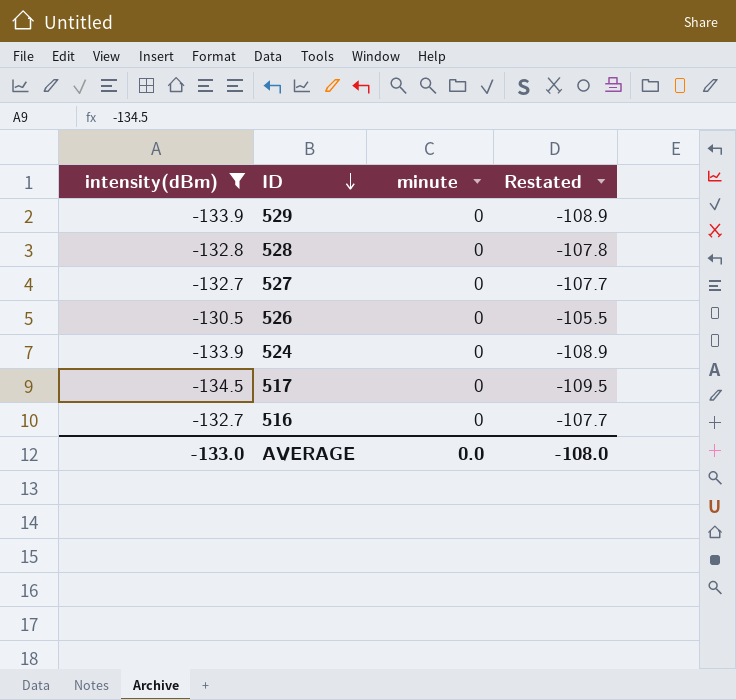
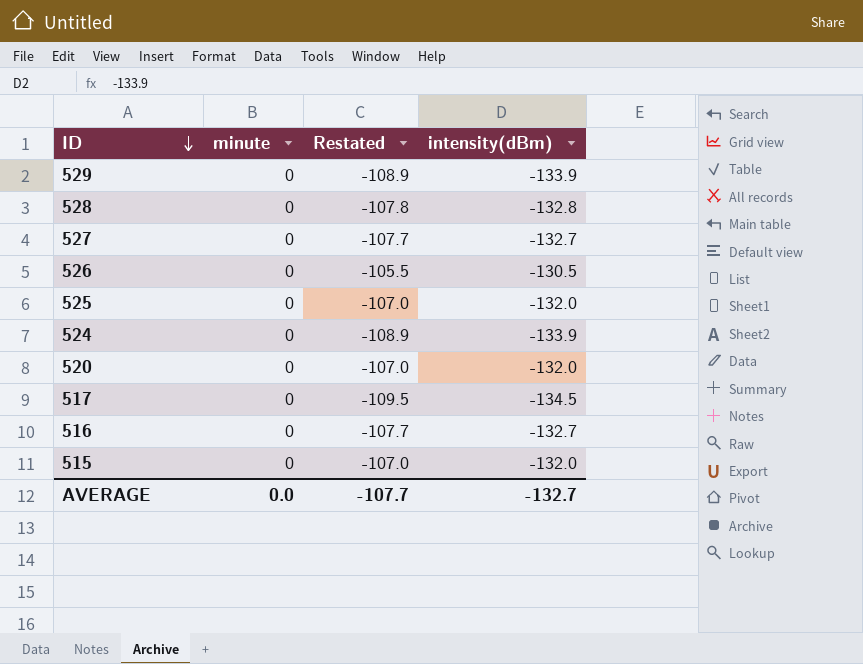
filter: intensity(dBm) != -132.0 -> none
column intensity(dBm) | position: 1 -> 4
AVERAGE | Restated: -108.0 -> -107.7
AVERAGE | intensity(dBm): -133.0 -> -132.7

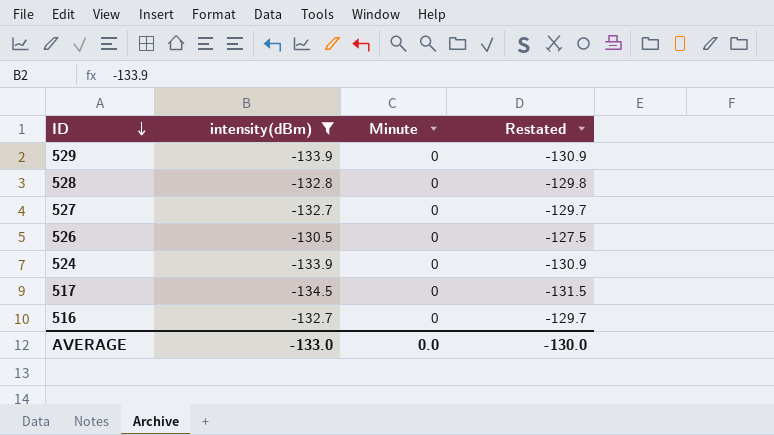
filter: none -> intensity(dBm) != -132.0
column intensity(dBm) | position: 4 -> 2
column name: minute -> Minute
column Restated | formula: [intensity(dBm)] + 25 -> [intensity(dBm)] + 3
AVERAGE | intensity(dBm): -132.7 -> -133.0
AVERAGE | Restated: -107.7 -> -130.0

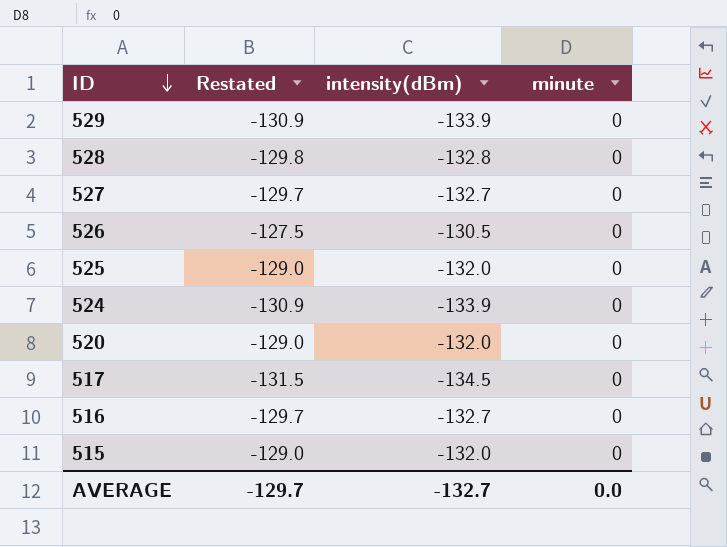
filter: intensity(dBm) != -132.0 -> none
column Restated | position: 4 -> 2
column name: Minute -> minute
AVERAGE | Restated: -130.0 -> -129.7
AVERAGE | intensity(dBm): -133.0 -> -132.7

